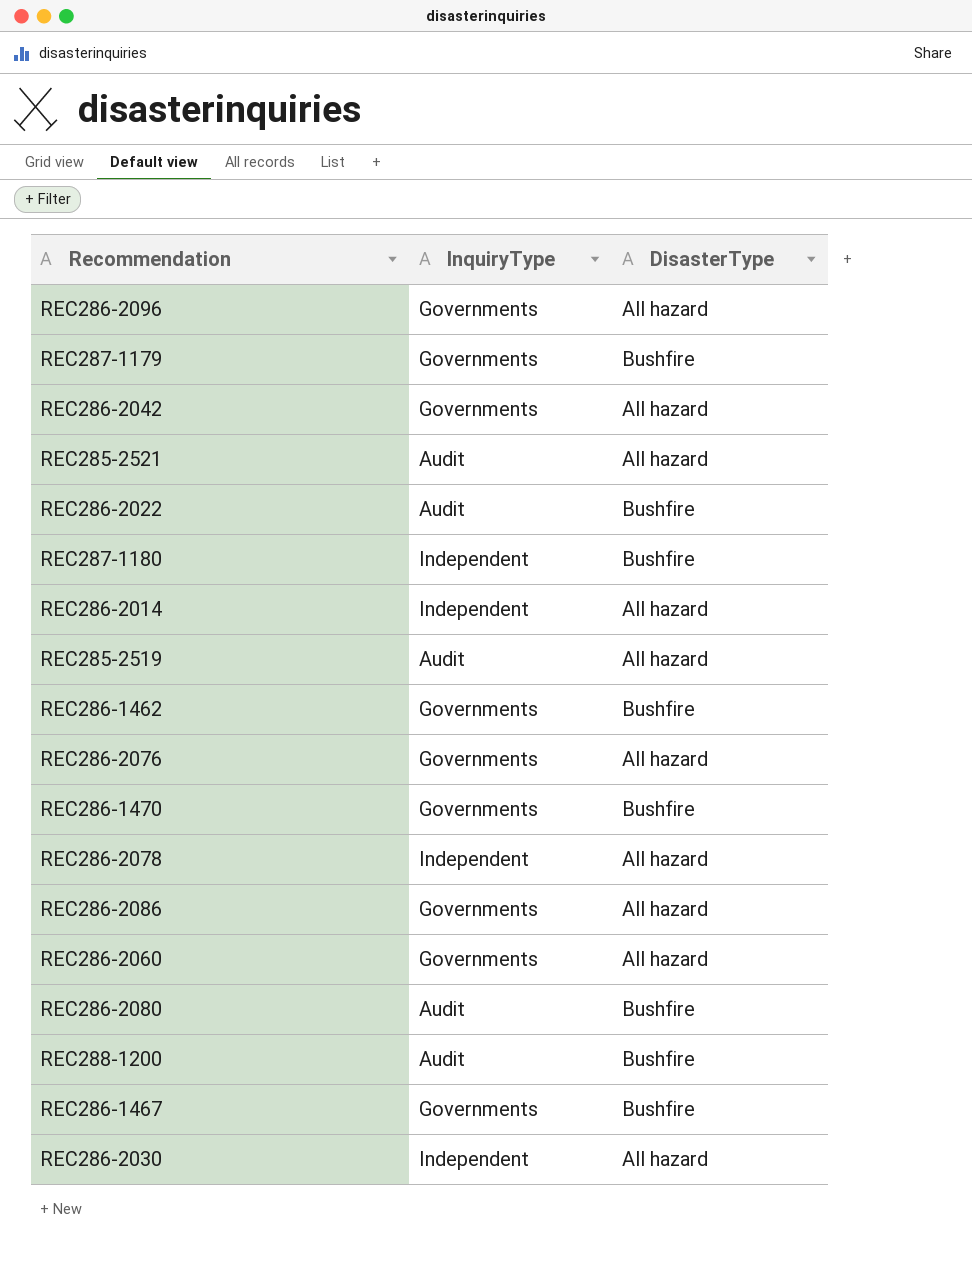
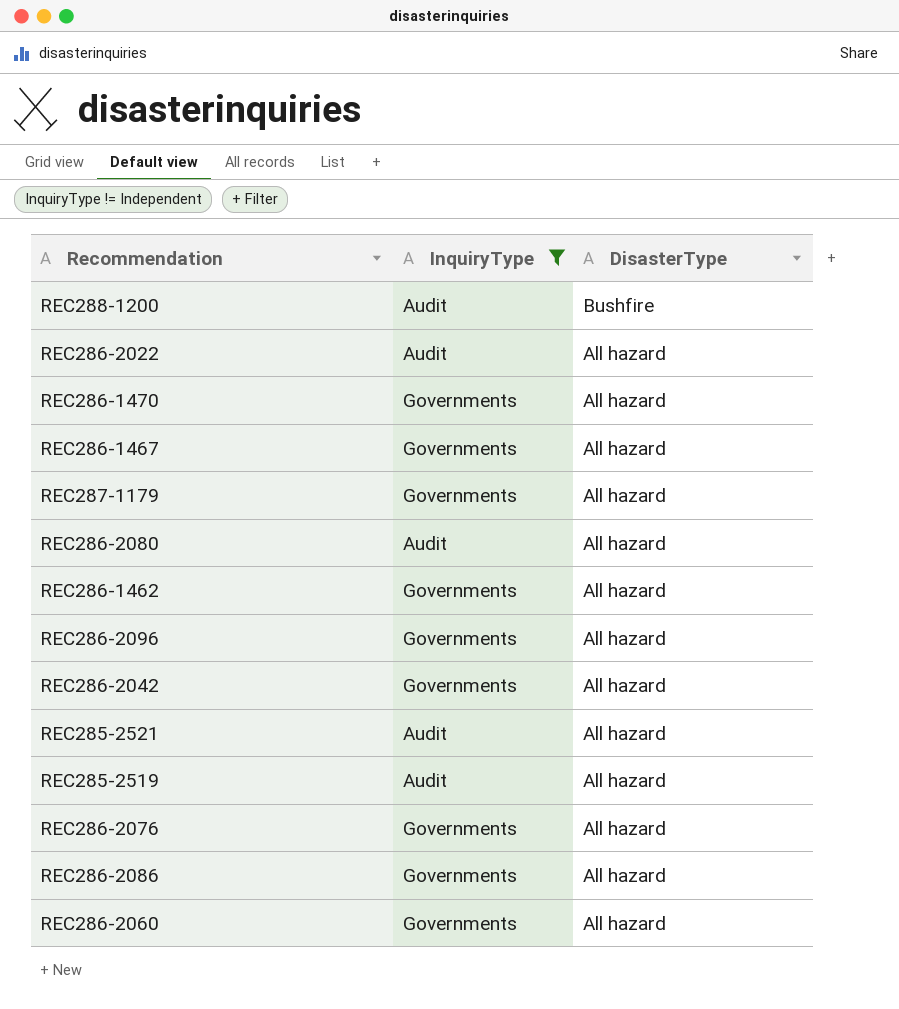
filter: none -> InquiryType != Independent
row order: none -> DisasterType descending
REC286-2022 | DisasterType: Bushfire -> All hazard
REC286-1470 | DisasterType: Bushfire -> All hazard
REC286-1467 | DisasterType: Bushfire -> All hazard
REC287-1179 | DisasterType: Bushfire -> All hazard
REC286-2080 | DisasterType: Bushfire -> All hazard
REC286-1462 | DisasterType: Bushfire -> All hazard

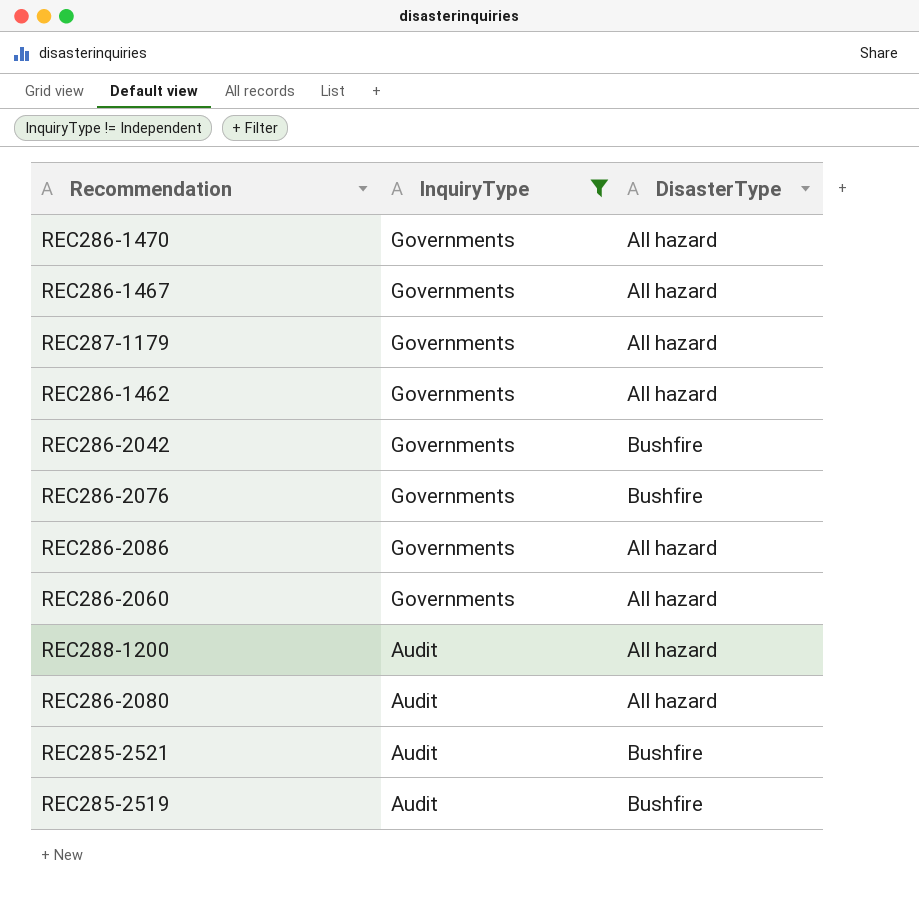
row order: DisasterType descending -> InquiryType descending
row REC286-2022: Audit | All hazard -> none
row REC286-2096: Governments | All hazard -> none
REC286-2042 | DisasterType: All hazard -> Bushfire
REC286-2076 | DisasterType: All hazard -> Bushfire
REC288-1200 | DisasterType: Bushfire -> All hazard
REC285-2521 | DisasterType: All hazard -> Bushfire
REC285-2519 | DisasterType: All hazard -> Bushfire

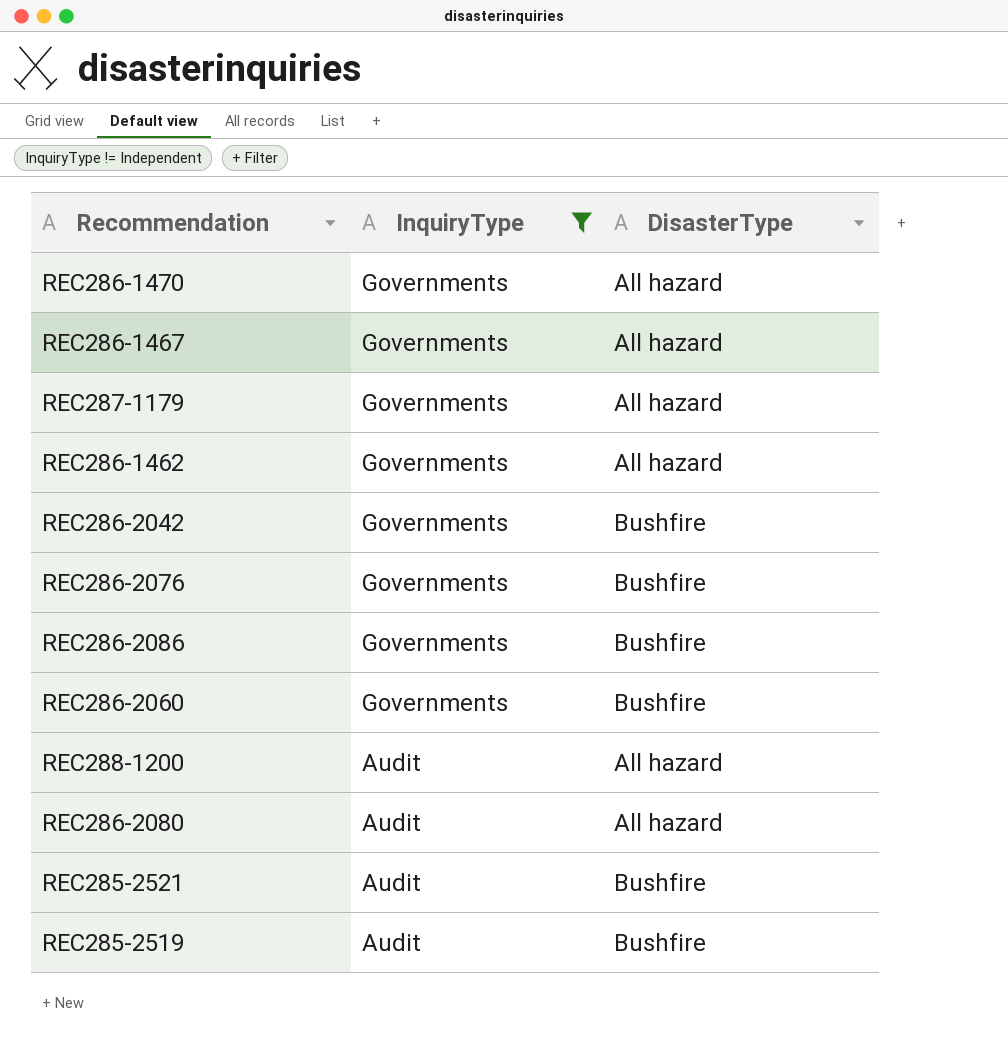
REC286-2086 | DisasterType: All hazard -> Bushfire
REC286-2060 | DisasterType: All hazard -> Bushfire

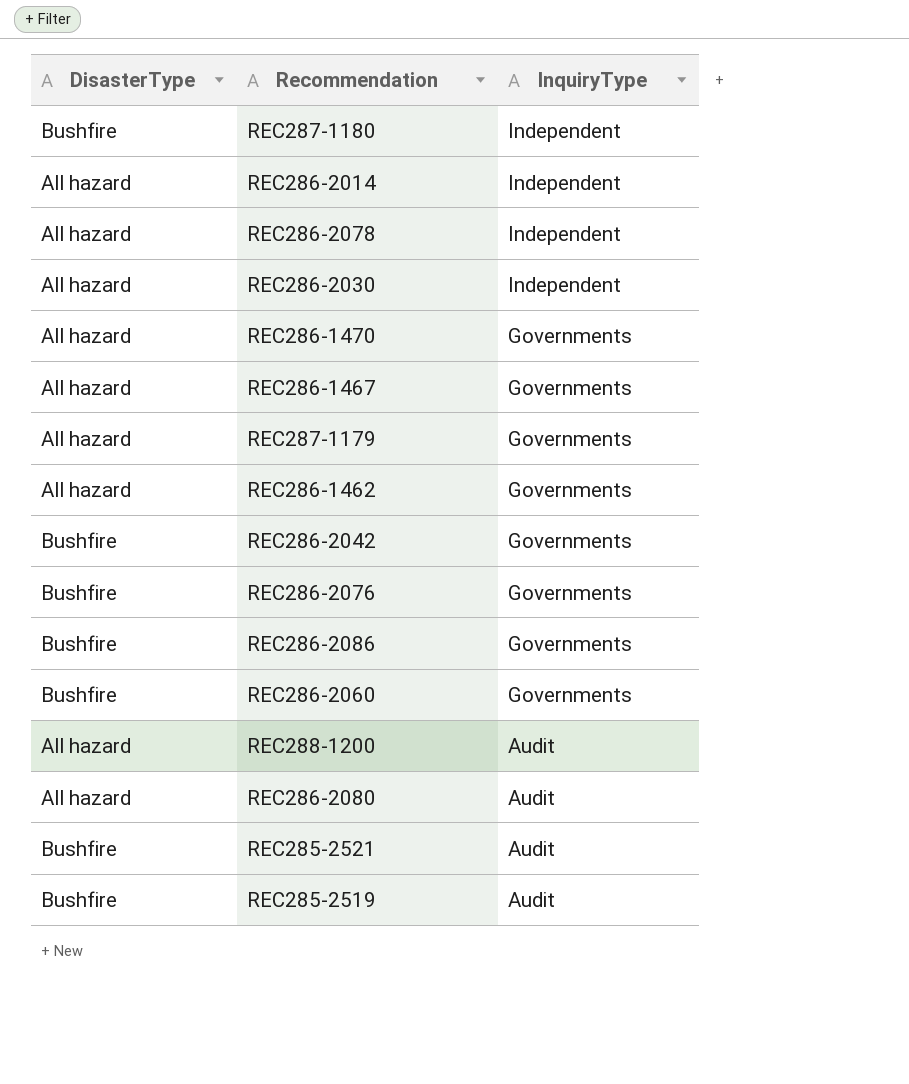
filter: InquiryType != Independent -> none
column DisasterType | position: 3 -> 1

